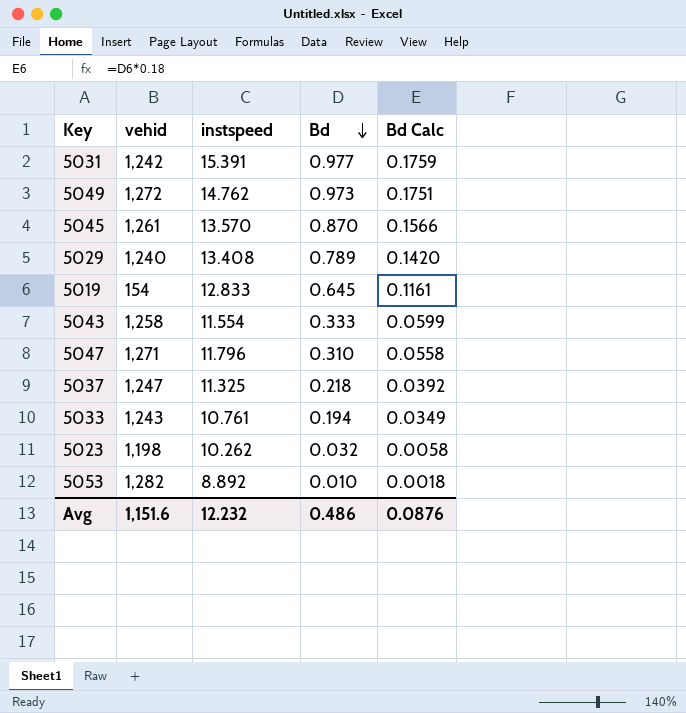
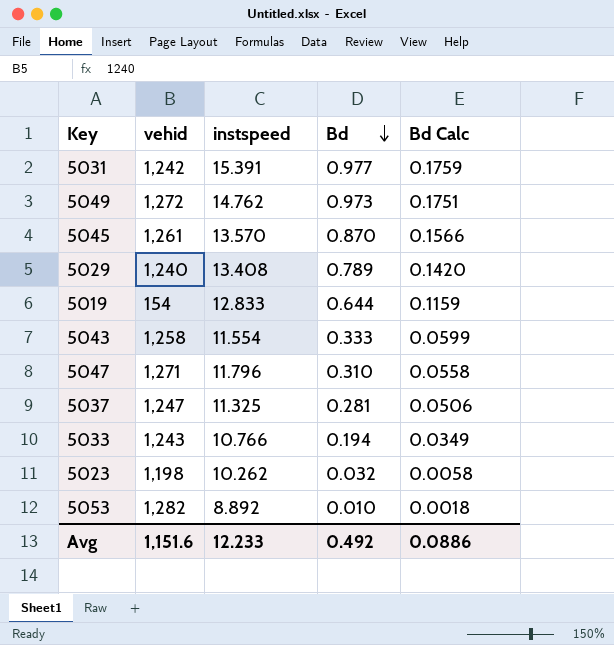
5019 | Bd: 0.645 -> 0.644
5019 | Bd Calc: 0.1161 -> 0.1159
5037 | Bd: 0.218 -> 0.281
5037 | Bd Calc: 0.0392 -> 0.0506
5033 | instspeed: 10.761 -> 10.766
Avg | instspeed: 12.232 -> 12.233
Avg | Bd: 0.486 -> 0.492
Avg | Bd Calc: 0.0876 -> 0.0886

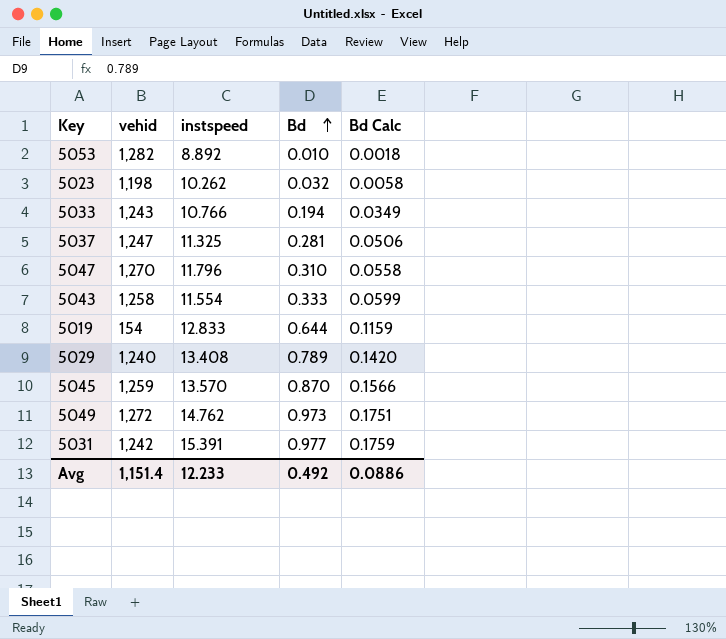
row order: Bd descending -> Bd ascending
5047 | vehid: 1,271 -> 1,270
5045 | vehid: 1,261 -> 1,259
Avg | vehid: 1,151.6 -> 1,151.4

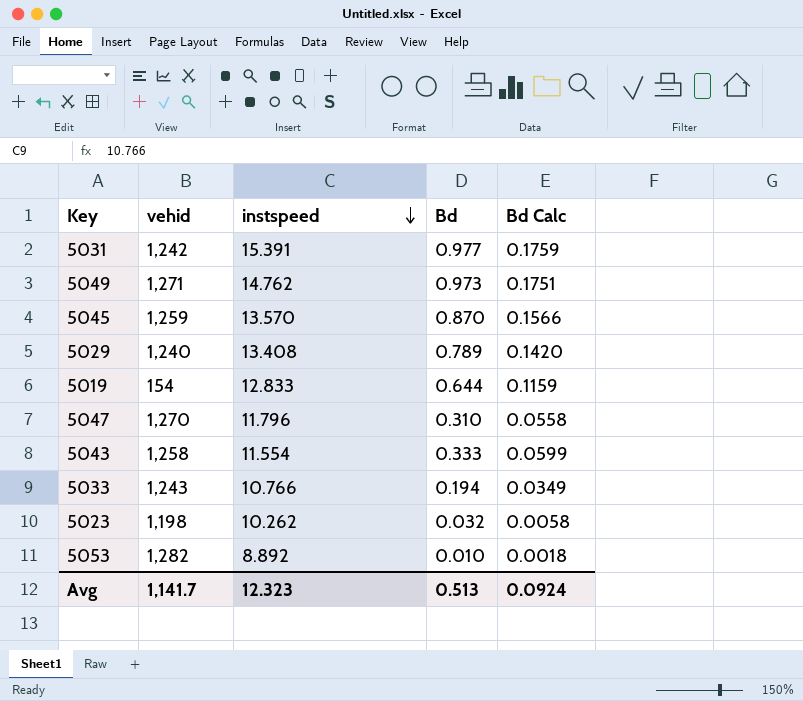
row order: Bd ascending -> instspeed descending
row 5037: 1,247 | 11.325 | 0.281 | 0.0506 -> none
5049 | vehid: 1,272 -> 1,271
Avg | vehid: 1,151.4 -> 1,141.7
Avg | instspeed: 12.233 -> 12.323
Avg | Bd: 0.492 -> 0.513
Avg | Bd Calc: 0.0886 -> 0.0924

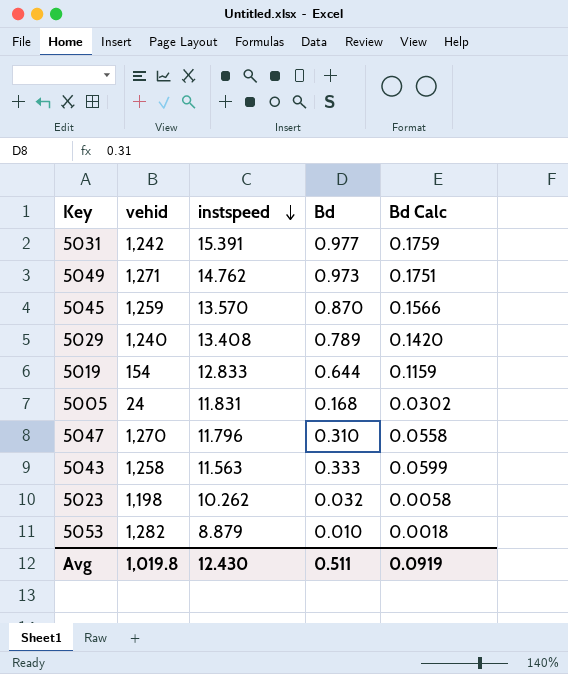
row 5033: 1,243 | 10.766 | 0.194 | 0.0349 -> none
row 5005: none -> 24 | 11.831 | 0.168 | 0.0302
5043 | instspeed: 11.554 -> 11.563
5053 | instspeed: 8.892 -> 8.879
Avg | vehid: 1,141.7 -> 1,019.8
Avg | instspeed: 12.323 -> 12.430
Avg | Bd: 0.513 -> 0.511
Avg | Bd Calc: 0.0924 -> 0.0919

